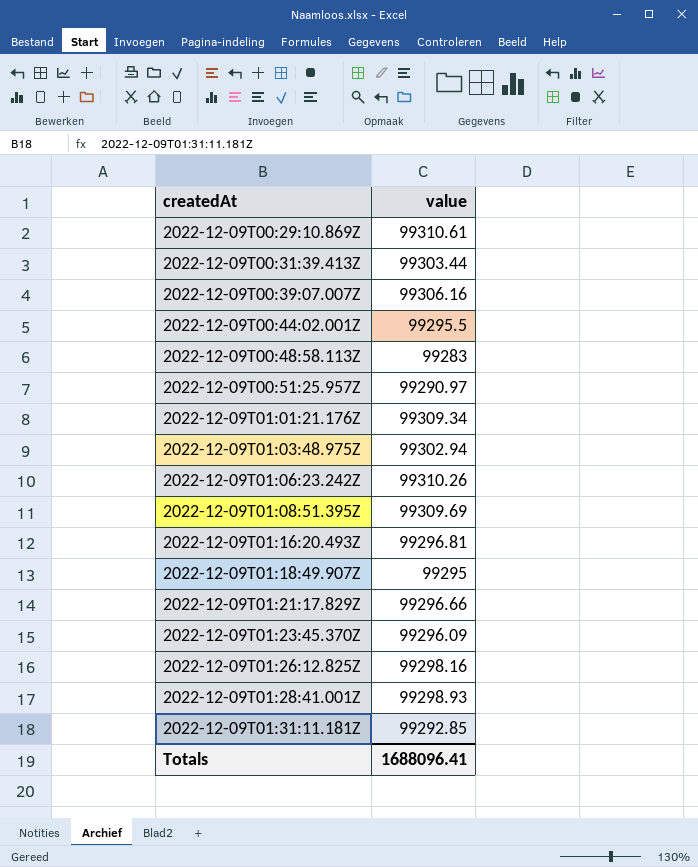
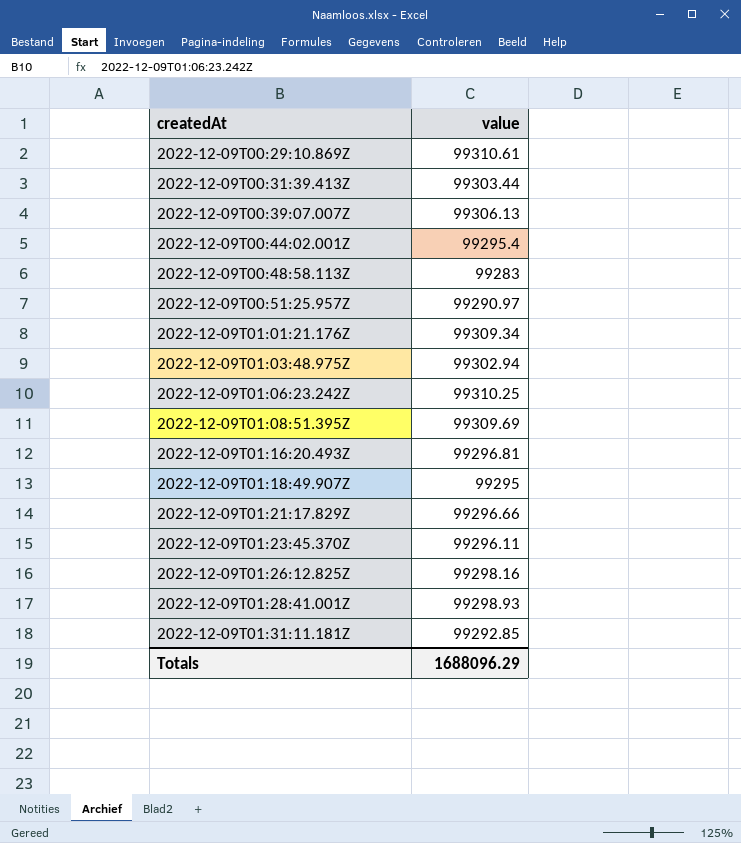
2022-12-09T00:39:07.007Z | value: 99306.16 -> 99306.13
2022-12-09T00:44:02.001Z | value: 99295.5 -> 99295.4
2022-12-09T01:06:23.242Z | value: 99310.26 -> 99310.25
2022-12-09T01:23:45.370Z | value: 99296.09 -> 99296.11
Totals | value: 1688096.41 -> 1688096.29

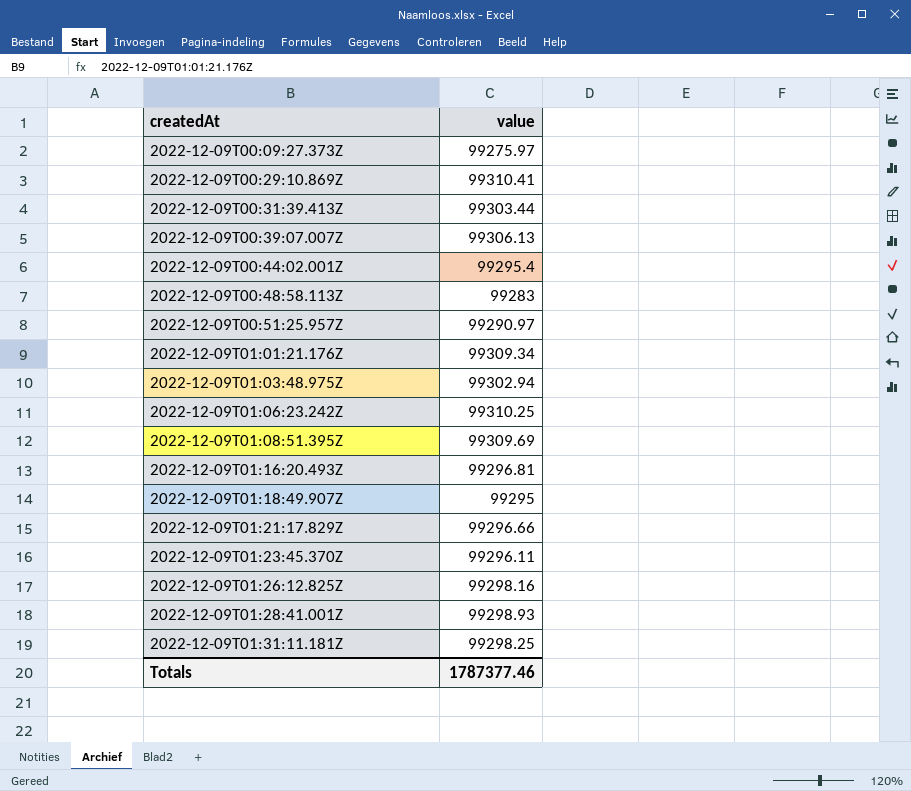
row 2022-12-09T00:09:27.373Z: none -> 99275.97
2022-12-09T00:29:10.869Z | value: 99310.61 -> 99310.41
2022-12-09T01:31:11.181Z | value: 99292.85 -> 99298.25
Totals | value: 1688096.29 -> 1787377.46

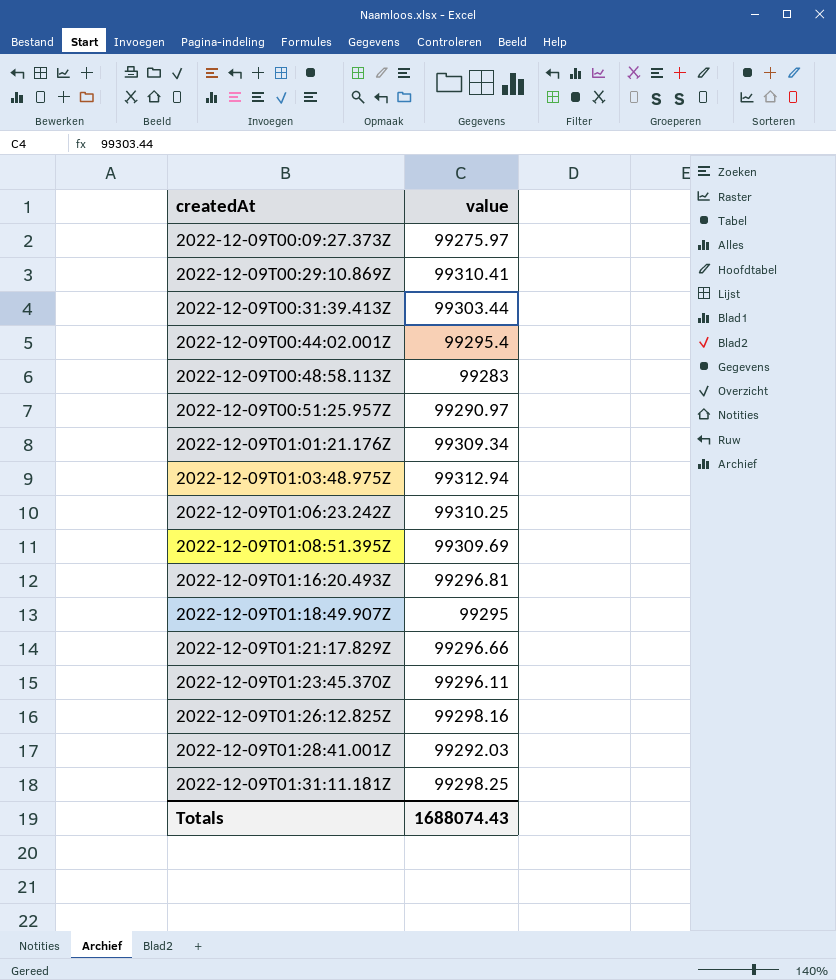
row 2022-12-09T00:39:07.007Z: 99306.13 -> none
2022-12-09T01:03:48.975Z | value: 99302.94 -> 99312.94
2022-12-09T01:28:41.001Z | value: 99298.93 -> 99292.03
Totals | value: 1787377.46 -> 1688074.43

